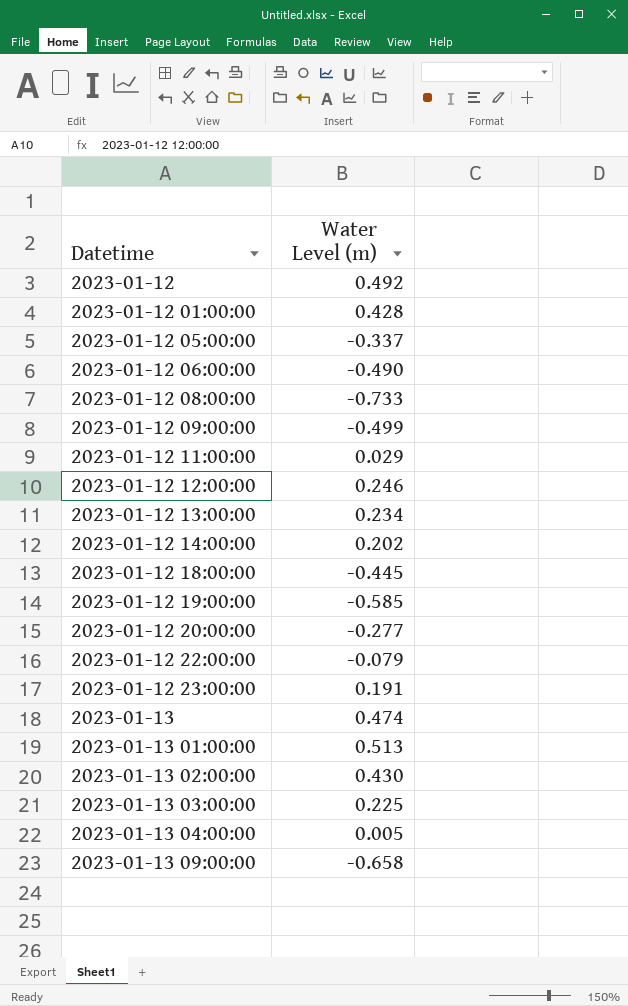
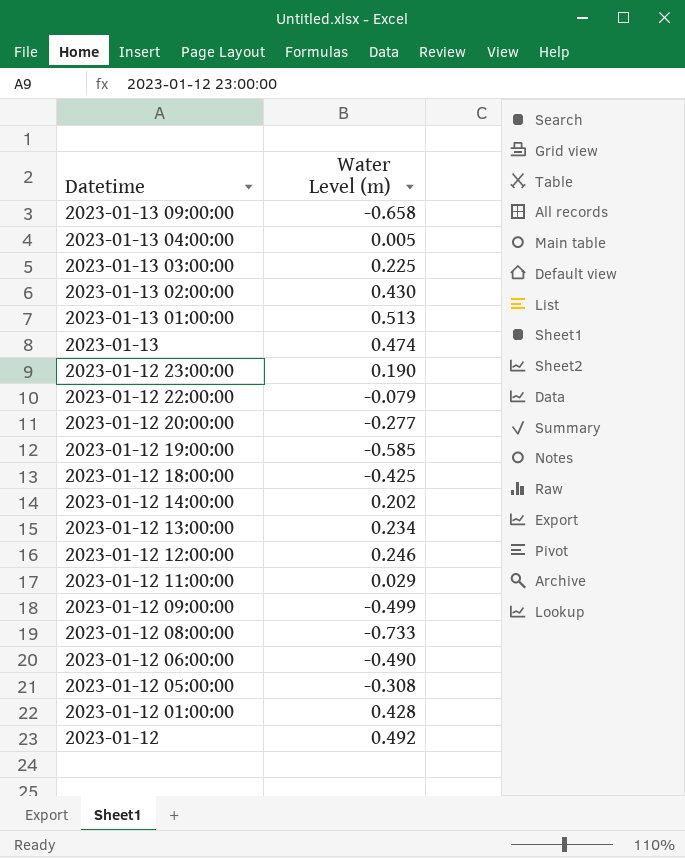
row order: Datetime ascending -> Datetime descending
2023-01-12 23:00:00 | Water Level (m): 0.191 -> 0.190
2023-01-12 18:00:00 | Water Level (m): -0.445 -> -0.425
2023-01-12 05:00:00 | Water Level (m): -0.337 -> -0.308

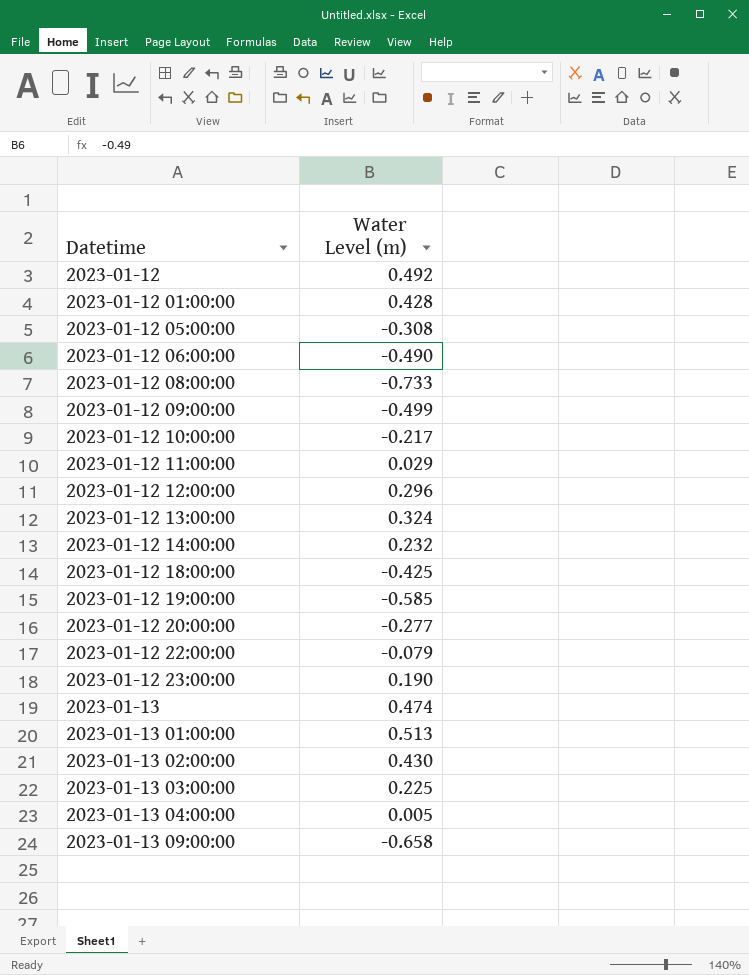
row order: Datetime descending -> Datetime ascending
row 2023-01-12 10:00:00: none -> -0.217
2023-01-12 12:00:00 | Water Level (m): 0.246 -> 0.296
2023-01-12 13:00:00 | Water Level (m): 0.234 -> 0.324
2023-01-12 14:00:00 | Water Level (m): 0.202 -> 0.232

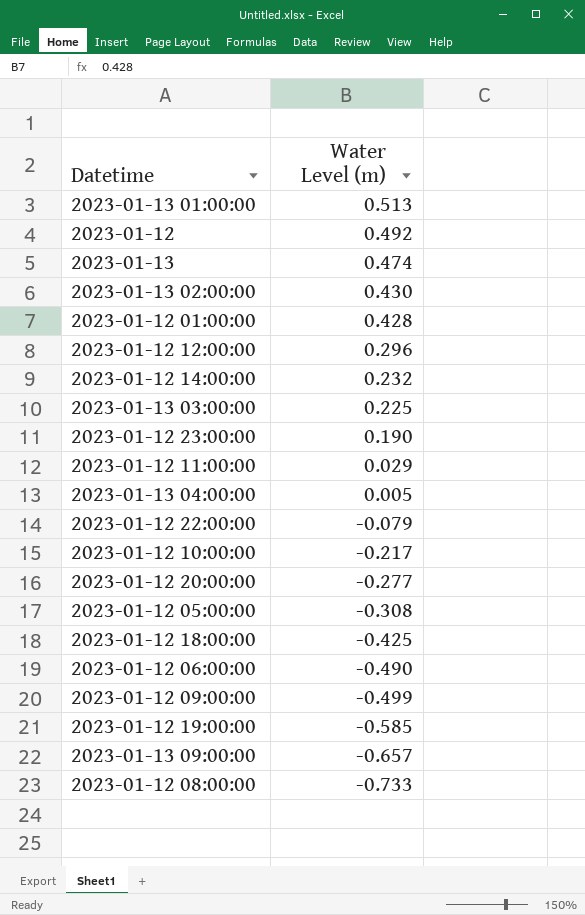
row order: Datetime ascending -> Water Level (m) descending
row 2023-01-12 13:00:00: 0.324 -> none
2023-01-13 09:00:00 | Water Level (m): -0.658 -> -0.657

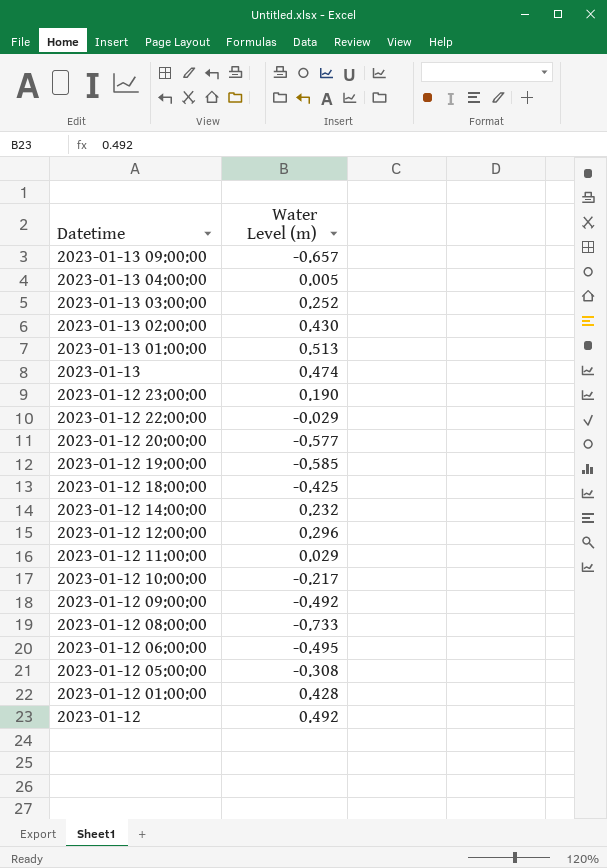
row order: Water Level (m) descending -> Datetime descending
2023-01-13 03:00:00 | Water Level (m): 0.225 -> 0.252
2023-01-12 22:00:00 | Water Level (m): -0.079 -> -0.029
2023-01-12 20:00:00 | Water Level (m): -0.277 -> -0.577
2023-01-12 09:00:00 | Water Level (m): -0.499 -> -0.492
2023-01-12 06:00:00 | Water Level (m): -0.490 -> -0.495

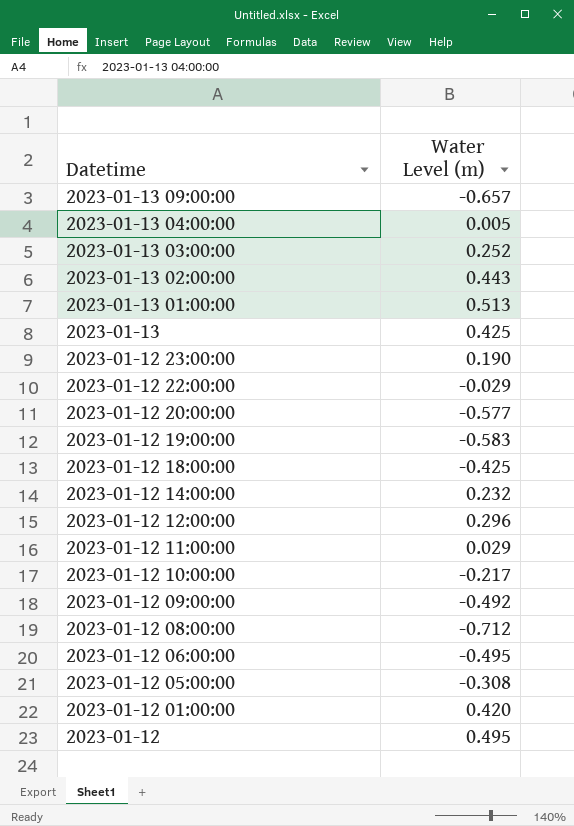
2023-01-13 02:00:00 | Water Level (m): 0.430 -> 0.443
2023-01-13 | Water Level (m): 0.474 -> 0.425
2023-01-12 19:00:00 | Water Level (m): -0.585 -> -0.583
2023-01-12 08:00:00 | Water Level (m): -0.733 -> -0.712
2023-01-12 01:00:00 | Water Level (m): 0.428 -> 0.420
2023-01-12 | Water Level (m): 0.492 -> 0.495

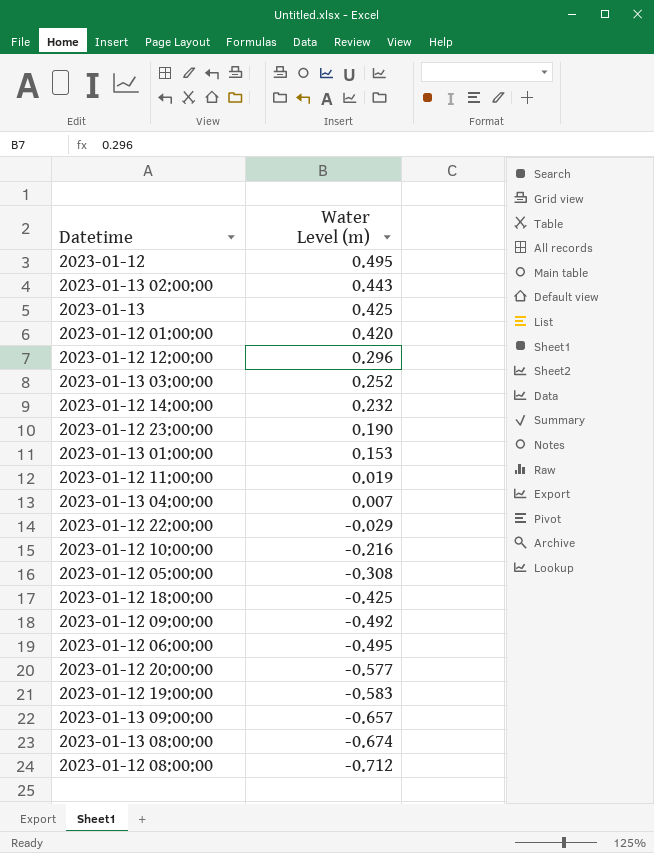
row order: Datetime descending -> Water Level (m) descending
2023-01-13 01:00:00 | Water Level (m): 0.513 -> 0.153
2023-01-12 11:00:00 | Water Level (m): 0.029 -> 0.019
2023-01-13 04:00:00 | Water Level (m): 0.005 -> 0.007
2023-01-12 10:00:00 | Water Level (m): -0.217 -> -0.216
row 2023-01-13 08:00:00: none -> -0.674

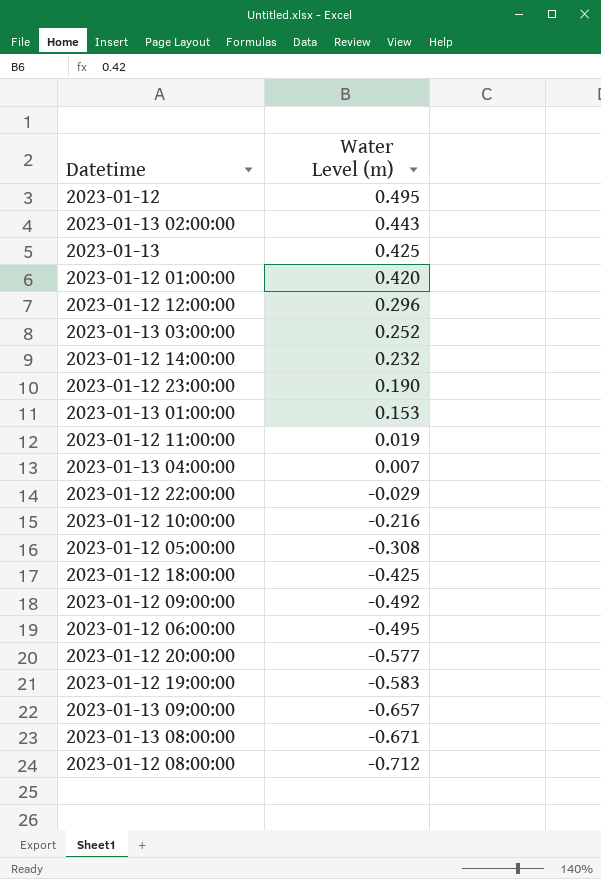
2023-01-13 08:00:00 | Water Level (m): -0.674 -> -0.671

